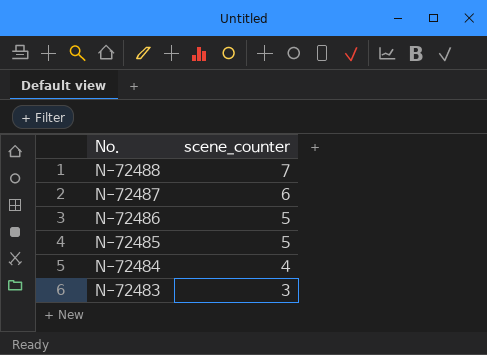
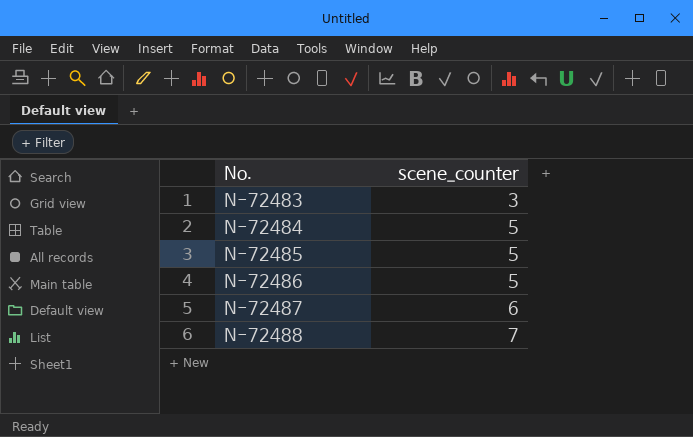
row order: No. descending -> No. ascending
N-72484 | scene_counter: 4 -> 5

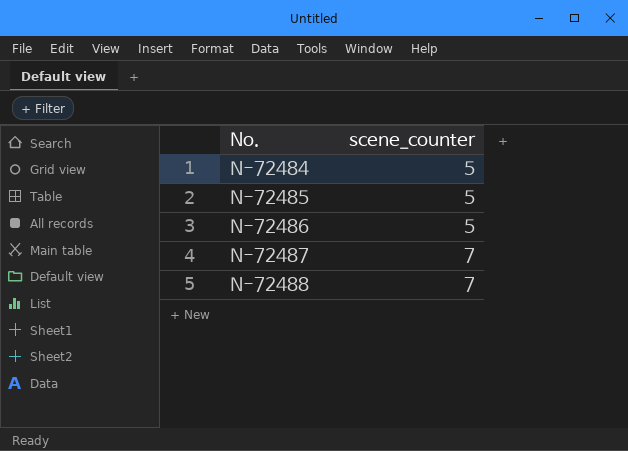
row N-72483: 3 -> none
N-72487 | scene_counter: 6 -> 7

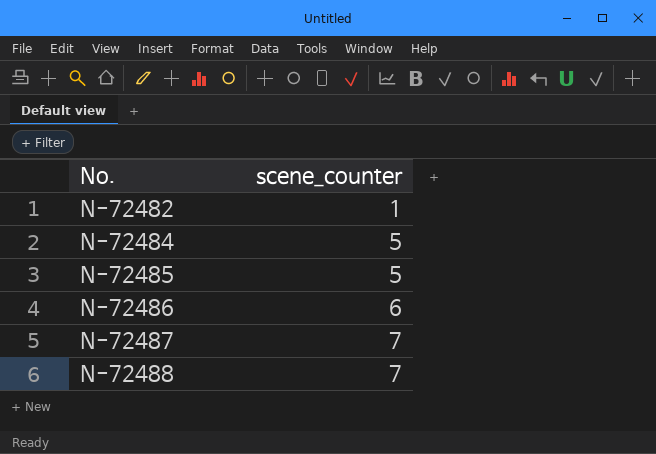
row N-72482: none -> 1
N-72486 | scene_counter: 5 -> 6

